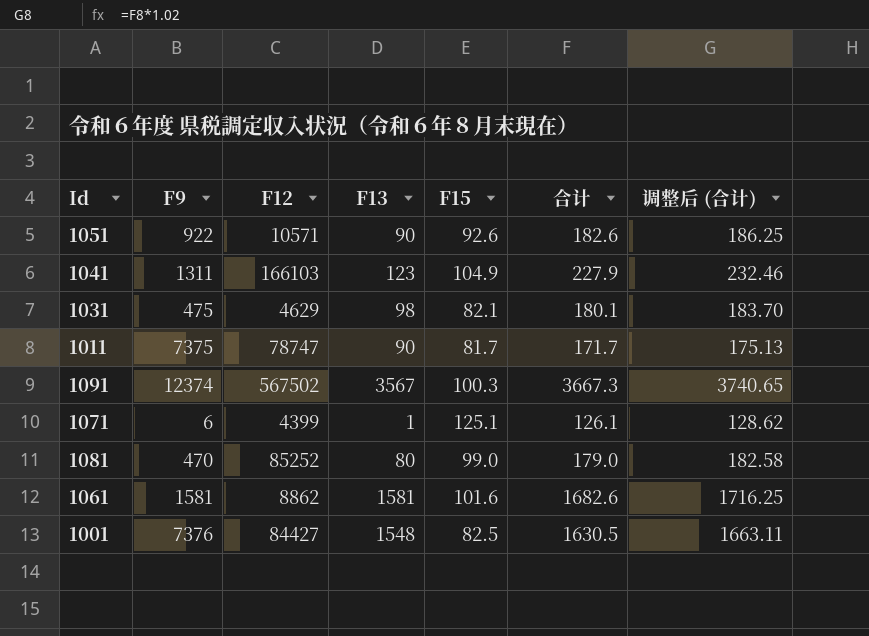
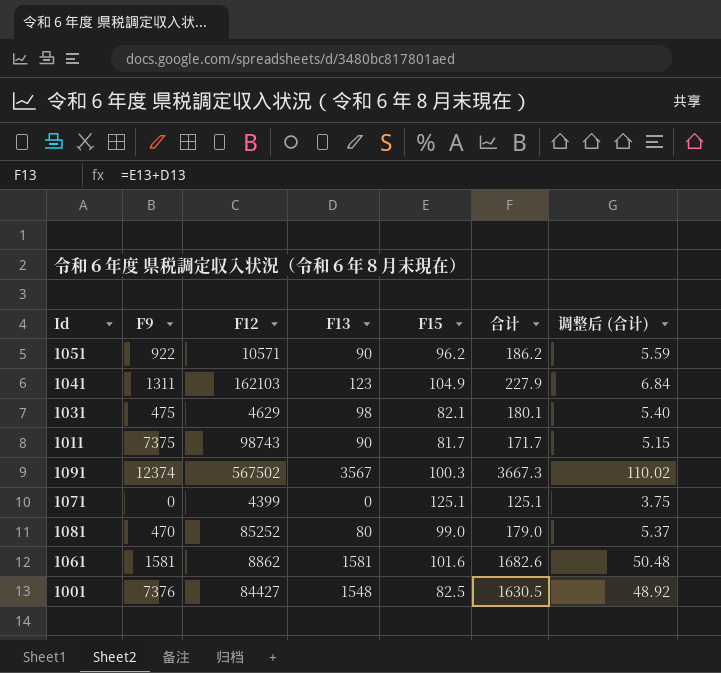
column 调整后 (合计) | formula: [合计] * 1.02 -> [合计] * 0.03
1051 | F15: 92.6 -> 96.2
1051 | 合计: 182.6 -> 186.2
1041 | F12: 166103 -> 162103
1011 | F12: 78747 -> 98743
1071 | F9: 6 -> 0
1071 | F13: 1 -> 0
1071 | 合计: 126.1 -> 125.1

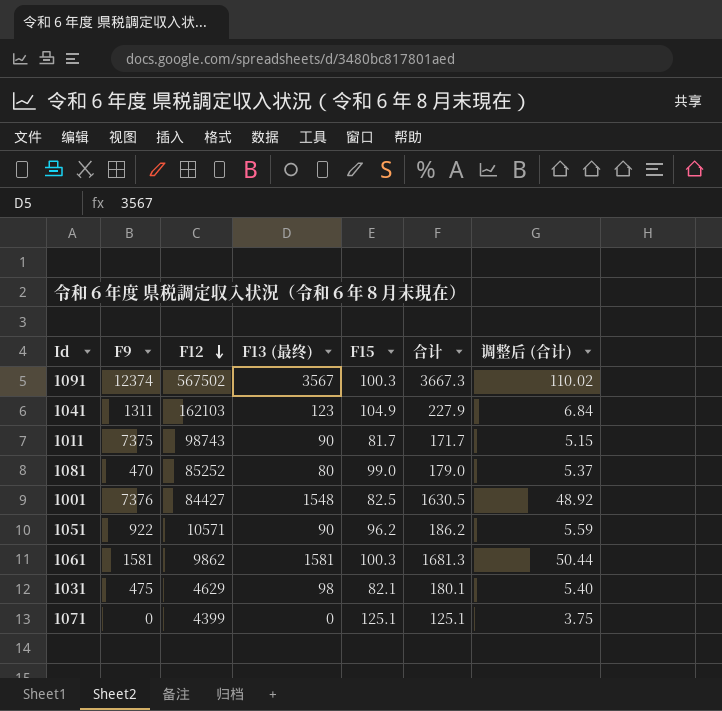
row order: none -> F12 descending
column name: F13 -> F13 (最终)
1061 | F12: 8862 -> 9862
1061 | F15: 101.6 -> 100.3
1061 | 合计: 1682.6 -> 1681.3
1061 | 调整后 (合计): 50.48 -> 50.44

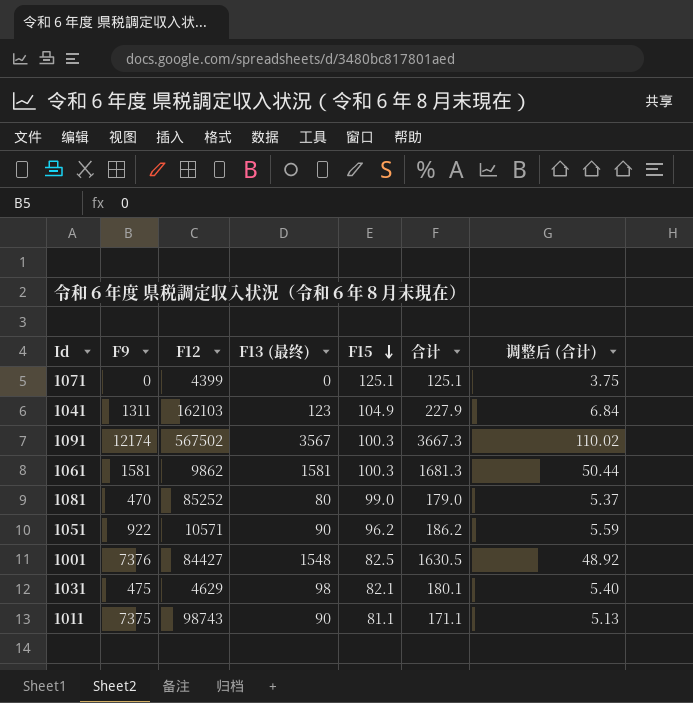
row order: F12 descending -> F15 descending
1091 | F9: 12374 -> 12174
1011 | F15: 81.7 -> 81.1
1011 | 合计: 171.7 -> 171.1
1011 | 调整后 (合计): 5.15 -> 5.13

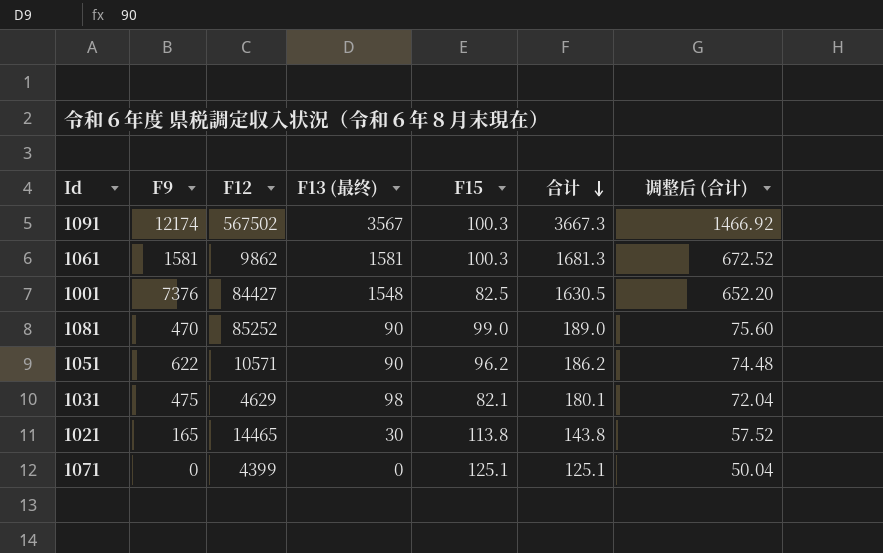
row order: F15 descending -> 合计 descending
column 调整后 (合计) | formula: [合计] * 0.03 -> [合计] * 0.4
row 1041: 1311 | 162103 | 123 | 104.9 | 227.9 | 6.84 -> none
row 1011: 7375 | 98743 | 90 | 81.1 | 171.1 | 5.13 -> none
1081 | F13 (最终): 80 -> 90
1081 | 合计: 179.0 -> 189.0
1051 | F9: 922 -> 622
row 1021: none -> 165 | 14465 | 30 | 113.8 | 143.8 | 57.52

